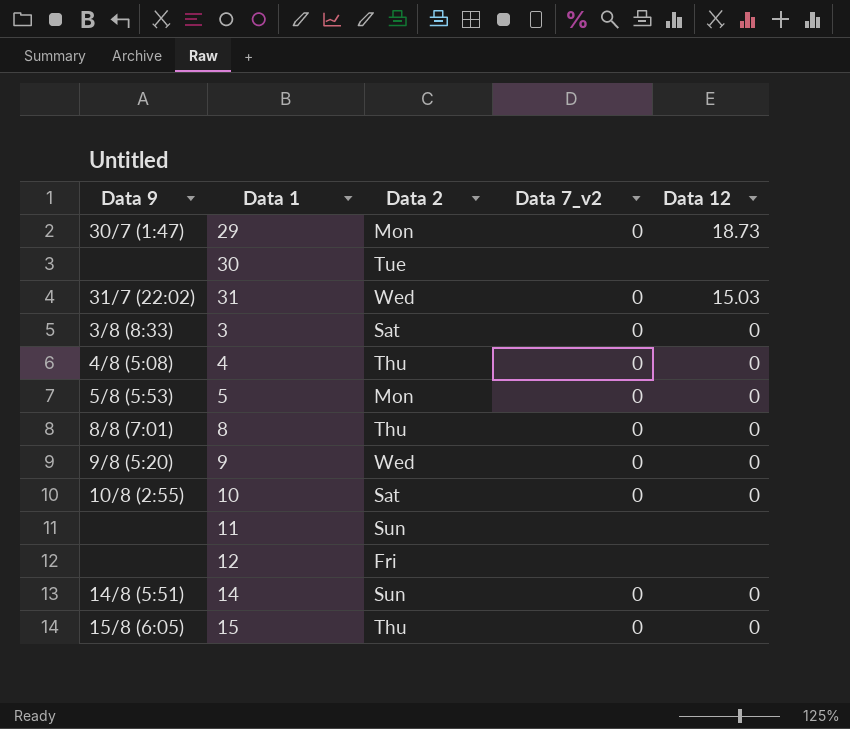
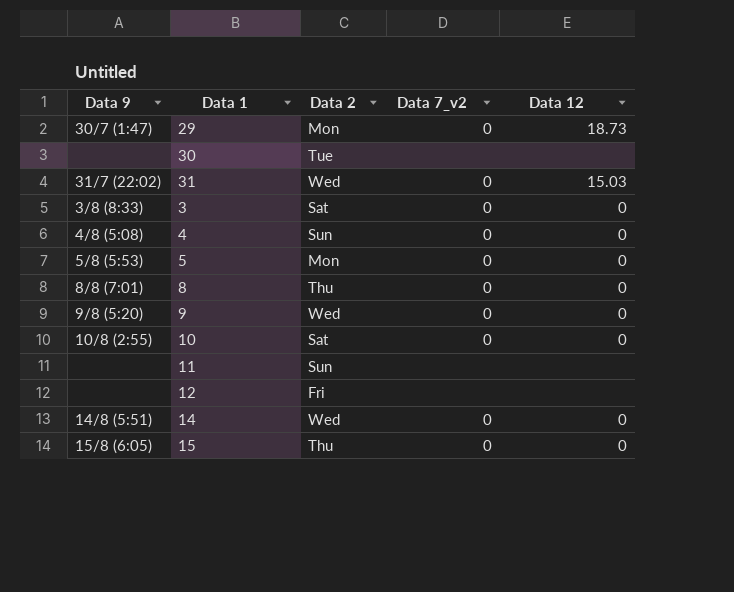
4 | Data 2: Thu -> Sun
14 | Data 2: Sun -> Wed

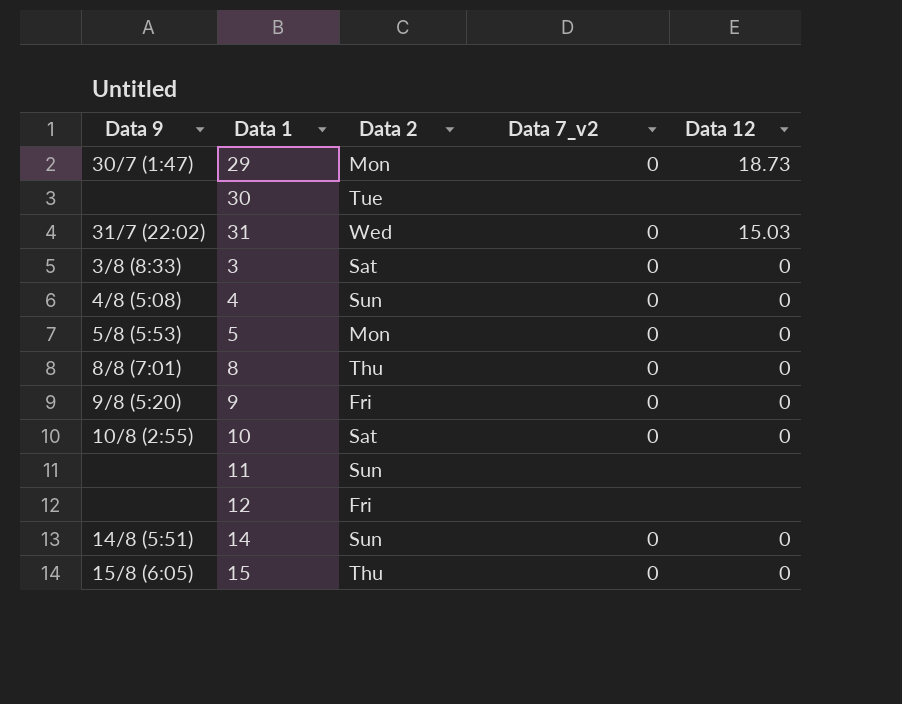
9 | Data 2: Wed -> Fri
14 | Data 2: Wed -> Sun

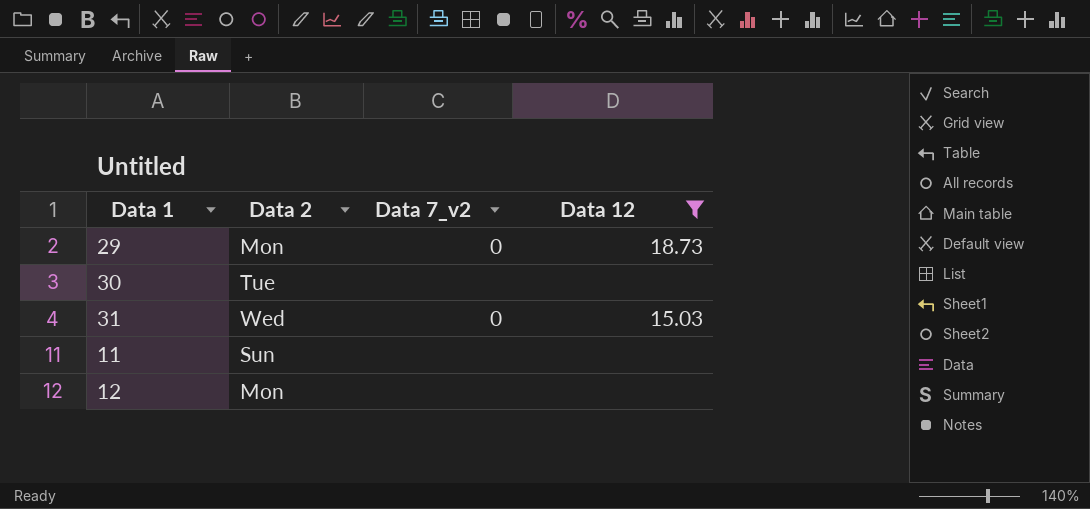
filter: none -> Data 12 != 0
column Data 9 | position: 1 -> none
12 | Data 2: Fri -> Mon

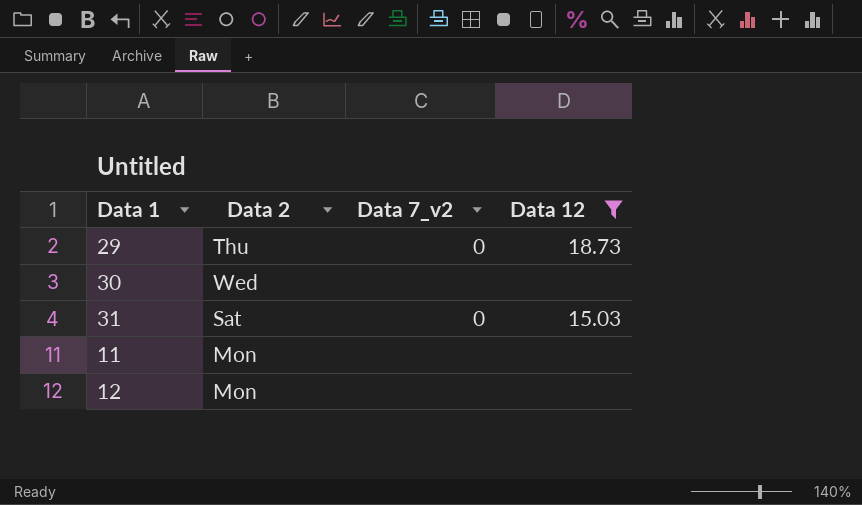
29 | Data 2: Mon -> Thu
30 | Data 2: Tue -> Wed
31 | Data 2: Wed -> Sat
11 | Data 2: Sun -> Mon

